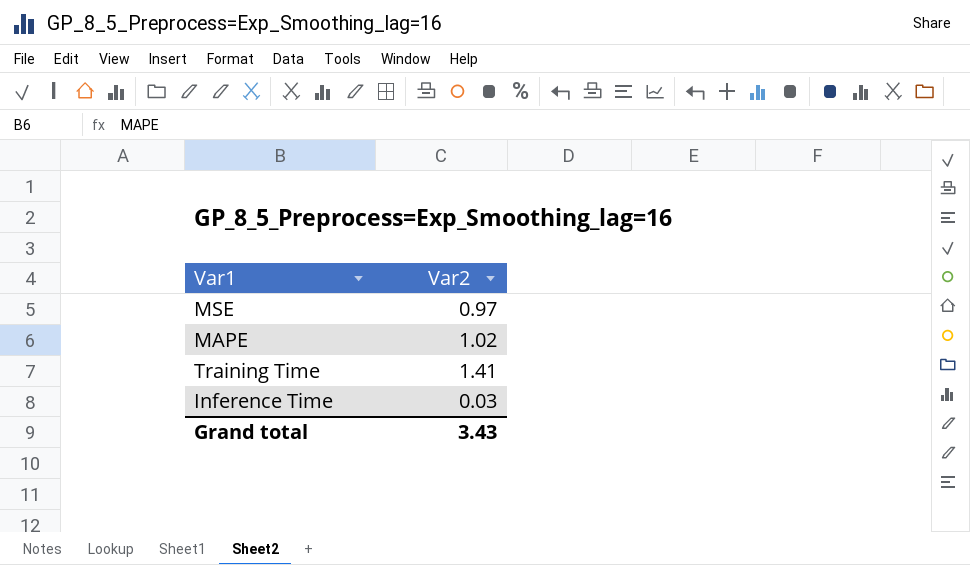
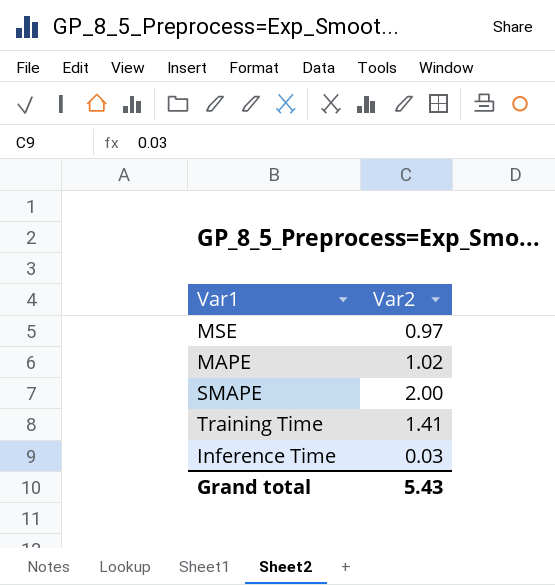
row SMAPE: none -> 2.00
Grand total | Var2: 3.43 -> 5.43

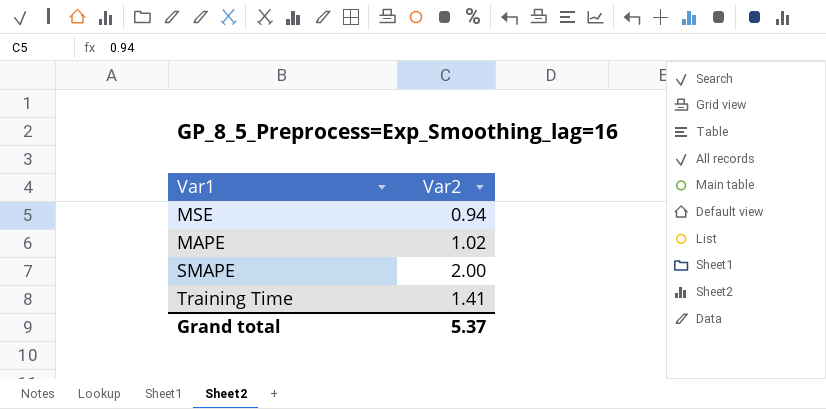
row Inference Time: 0.03 -> none
MSE | Var2: 0.97 -> 0.94
Grand total | Var2: 5.43 -> 5.37

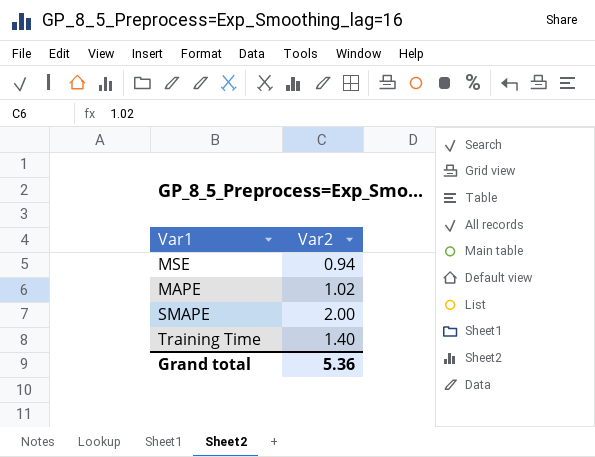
Training Time | Var2: 1.41 -> 1.40
Grand total | Var2: 5.37 -> 5.36

